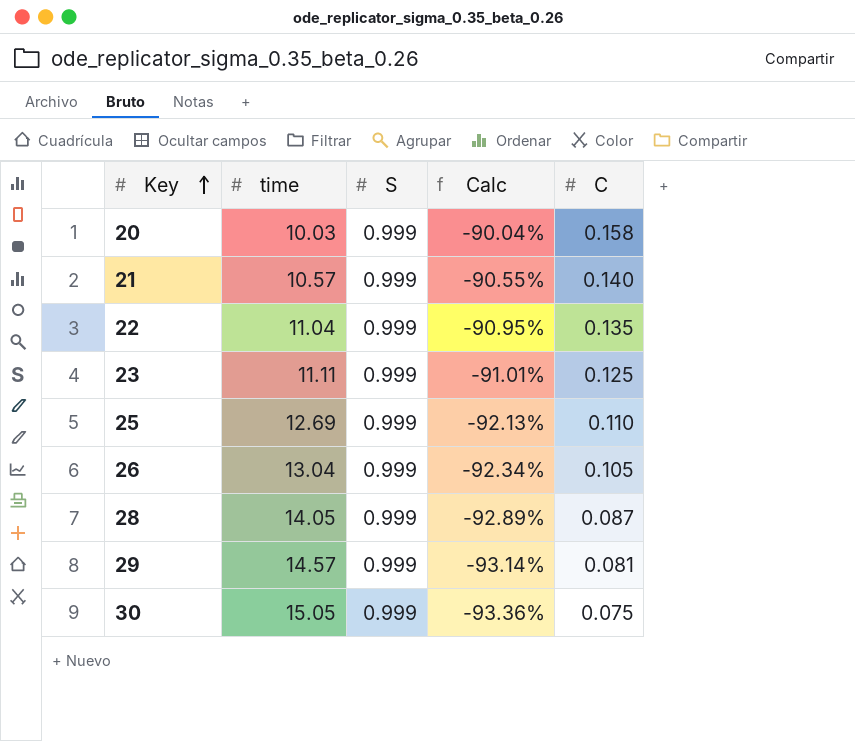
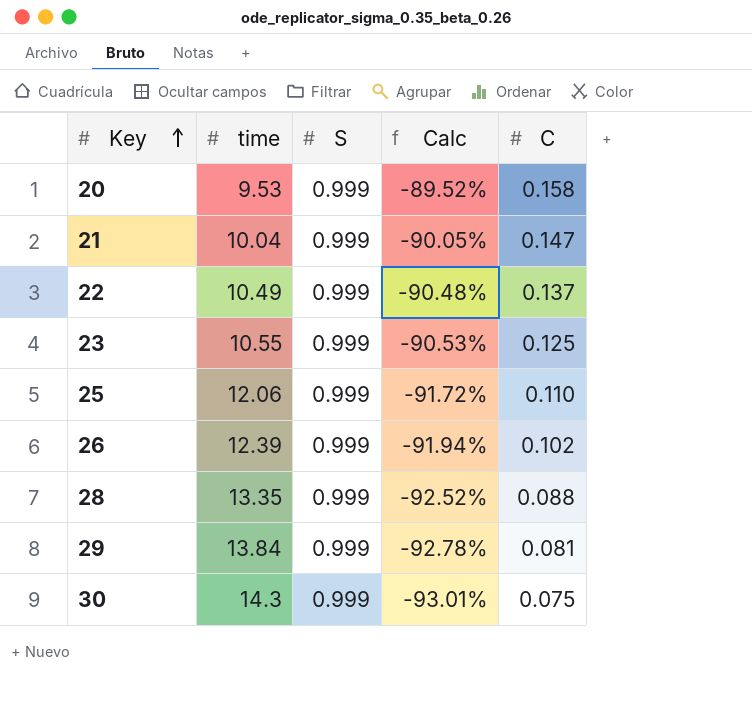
20 | time: 10.03 -> 9.53
20 | Calc: -90.04% -> -89.52%
21 | time: 10.57 -> 10.04
21 | Calc: -90.55% -> -90.05%
21 | C: 0.140 -> 0.147
22 | time: 11.04 -> 10.49
22 | Calc: -90.95% -> -90.48%
22 | C: 0.135 -> 0.137
23 | time: 11.11 -> 10.55
23 | Calc: -91.01% -> -90.53%
25 | time: 12.69 -> 12.06
25 | Calc: -92.13% -> -91.72%
26 | time: 13.04 -> 12.39
26 | Calc: -92.34% -> -91.94%
26 | C: 0.105 -> 0.102
28 | time: 14.05 -> 13.35
28 | Calc: -92.89% -> -92.52%
28 | C: 0.087 -> 0.088
29 | time: 14.57 -> 13.84
29 | Calc: -93.14% -> -92.78%
30 | time: 15.05 -> 14.3
30 | Calc: -93.36% -> -93.01%

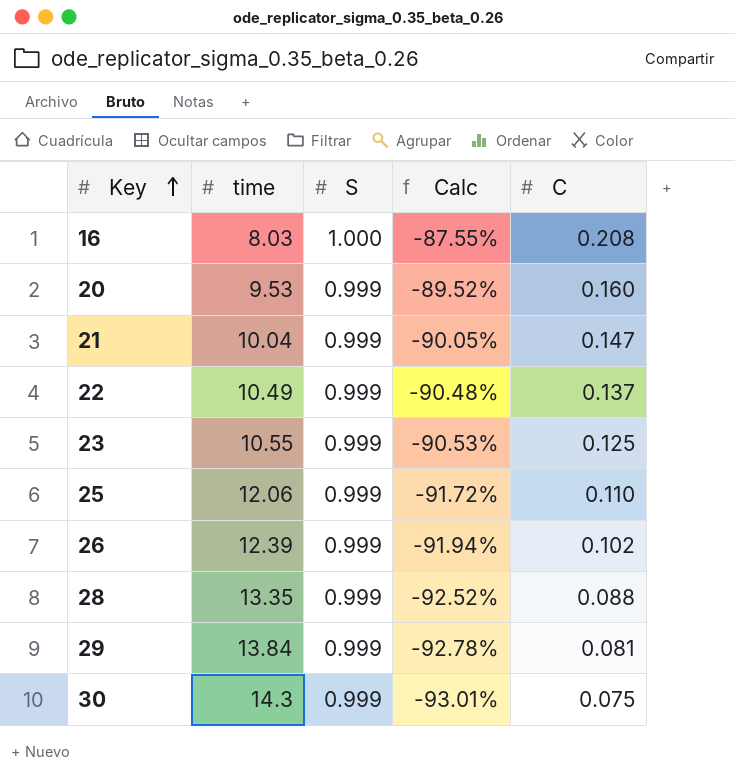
row 16: none -> 8.03 | 1.000 | -87.55% | 0.208
20 | C: 0.158 -> 0.160

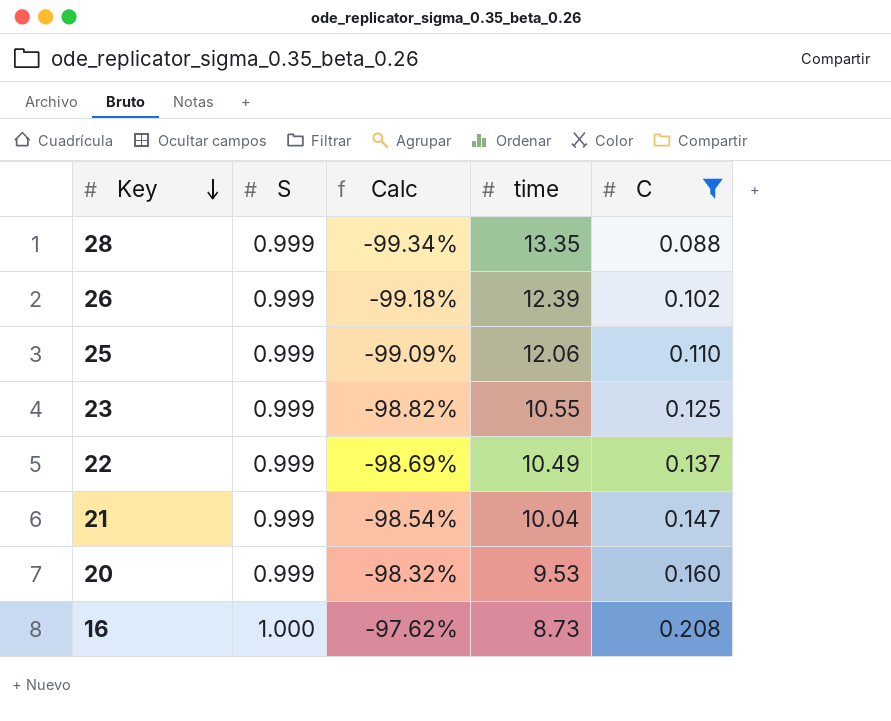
filter: none -> C >= 0.088
row order: Key ascending -> Key descending
column Calc | formula: ([S] - [time]) / [time] -> ([C] - [time]) / [time]
column time | position: 2 -> 4
16 | time: 8.03 -> 8.73

